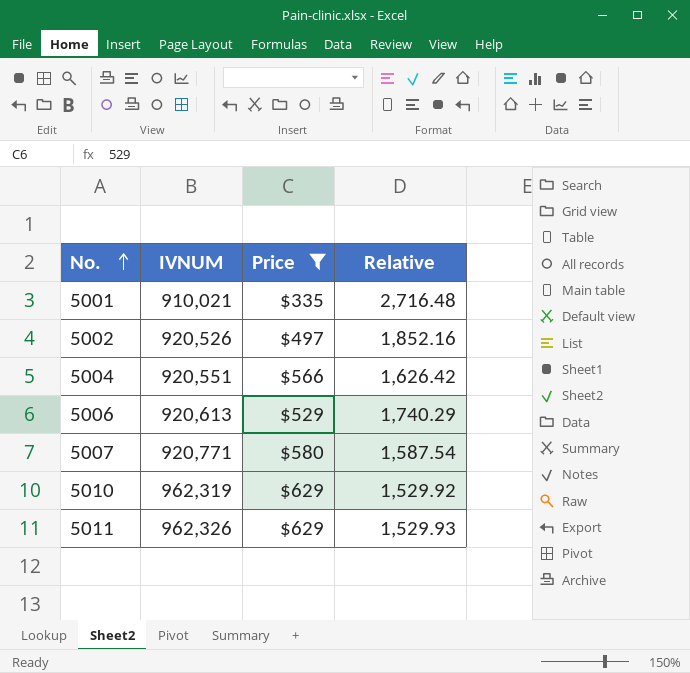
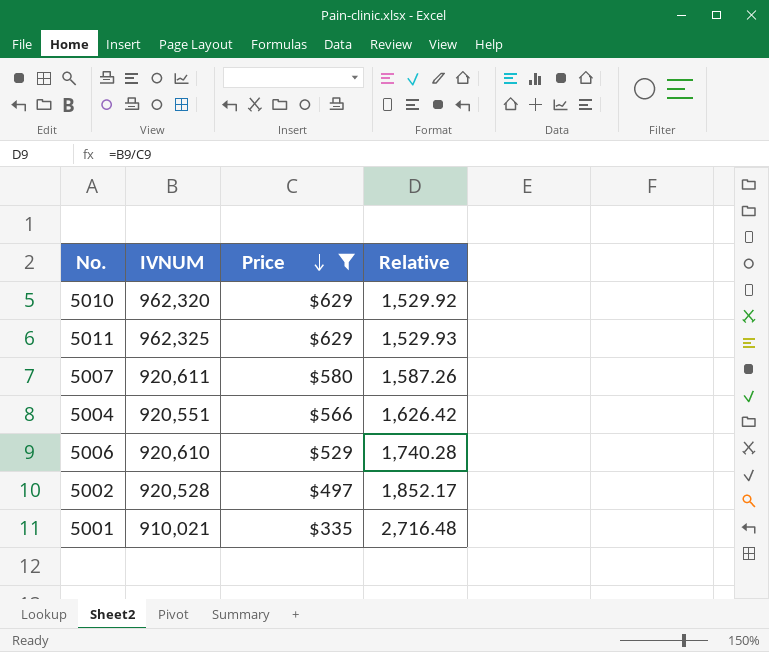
row order: No. ascending -> Price descending
5010 | IVNUM: 962,319 -> 962,320
5011 | IVNUM: 962,326 -> 962,325
5007 | IVNUM: 920,771 -> 920,611
5007 | Relative: 1,587.54 -> 1,587.26
5006 | IVNUM: 920,613 -> 920,610
5006 | Relative: 1,740.29 -> 1,740.28
5002 | IVNUM: 920,526 -> 920,528
5002 | Relative: 1,852.16 -> 1,852.17

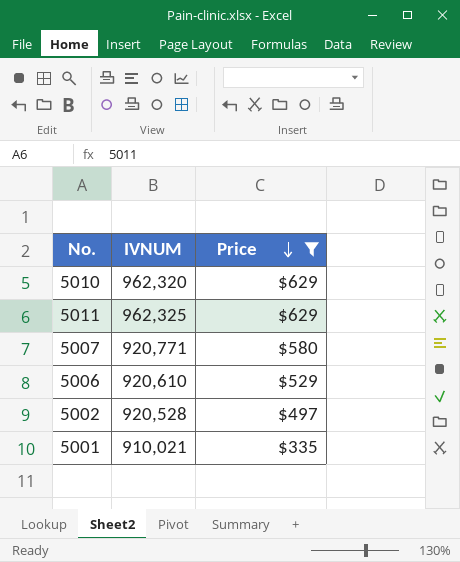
column Relative | formula: [IVNUM] / [Price] -> none
row 5004: 920,551 | $566 | 1,626.42 -> none
5007 | IVNUM: 920,611 -> 920,771

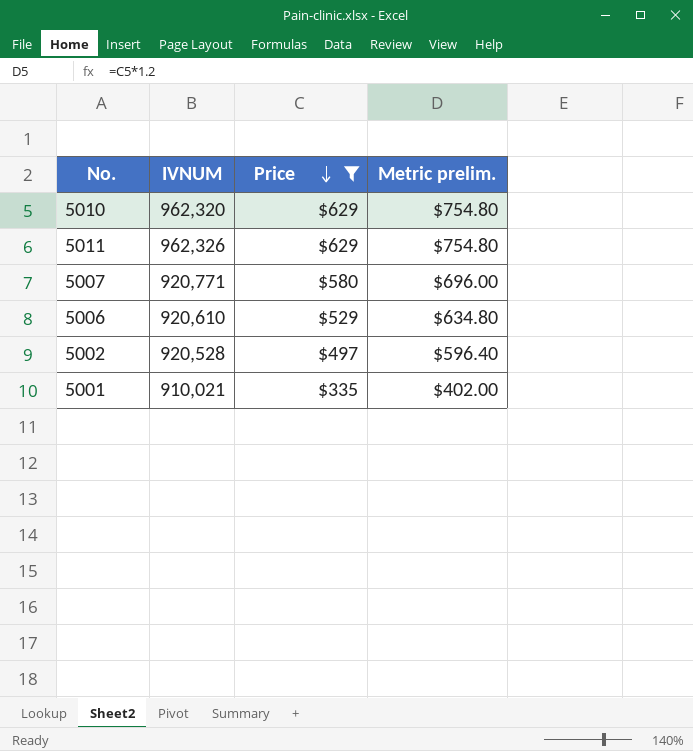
column Metric prelim. | formula: none -> [Price] * 1.2
5011 | IVNUM: 962,325 -> 962,326

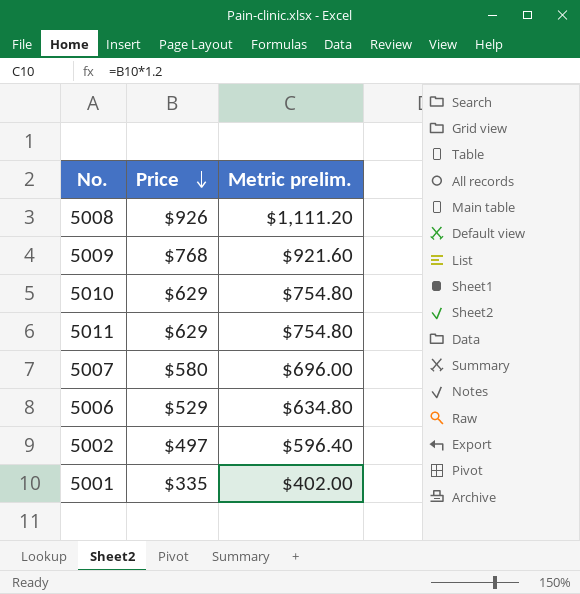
filter: Price <= $629 -> none
column IVNUM | position: 2 -> none

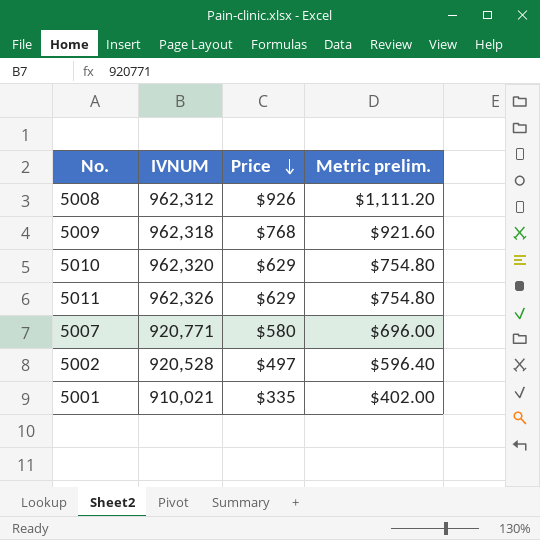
column IVNUM | position: none -> 2
row 5006: $529 | $634.80 -> none

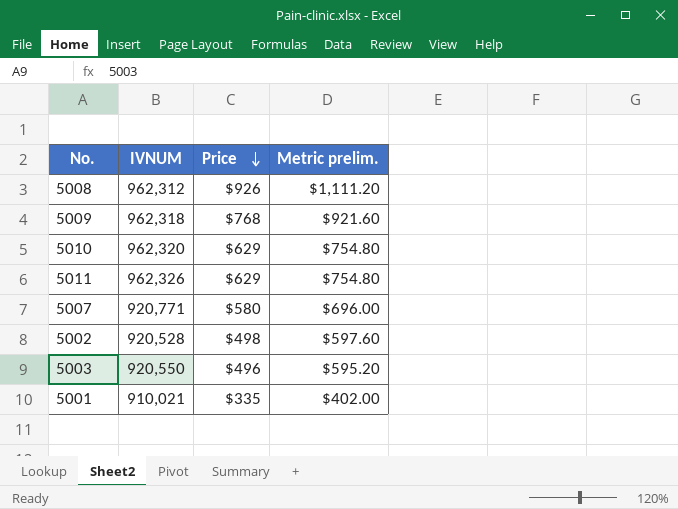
5002 | Price: $497 -> $498
5002 | Metric prelim.: $596.40 -> $597.60
row 5003: none -> 920,550 | $496 | $595.20

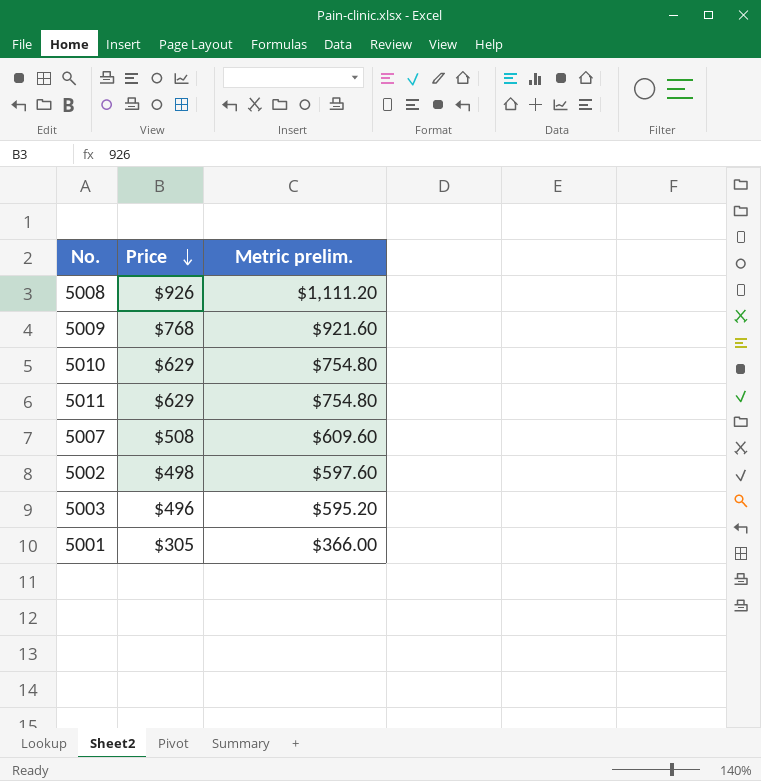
column IVNUM | position: 2 -> none
5007 | Price: $580 -> $508
5007 | Metric prelim.: $696.00 -> $609.60
5001 | Price: $335 -> $305
5001 | Metric prelim.: $402.00 -> $366.00

